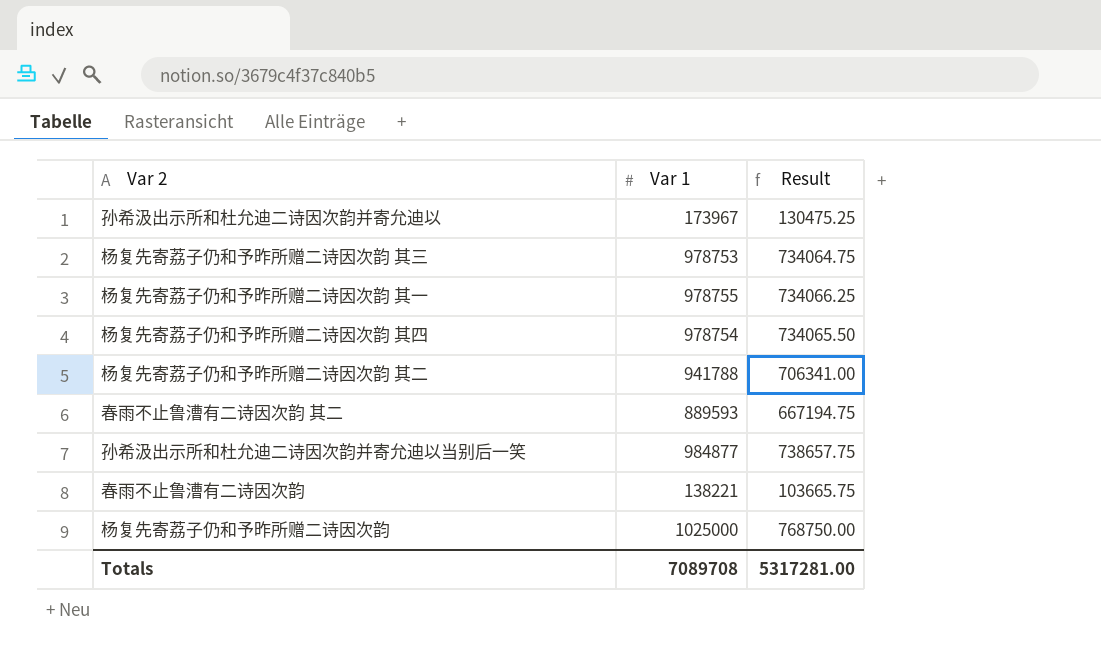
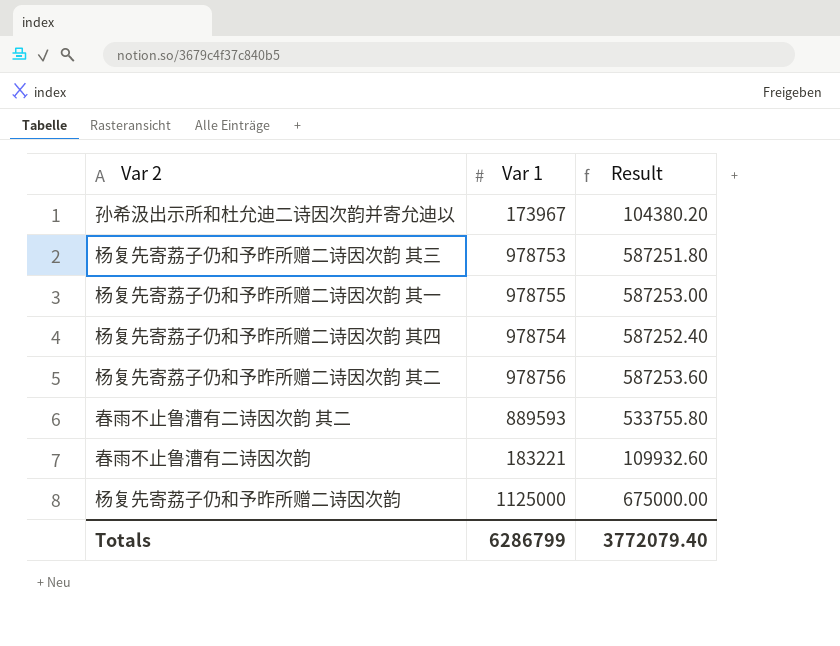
column Result | formula: [Var 1] * 0.75 -> [Var 1] * 0.6
row 孙希汲出示所和杜允迪二诗因次韵并寄允迪以当别后一笑: 984877 | 738657.75 -> none
杨复先寄荔子仍和予昨所赠二诗因次韵 其二 | Var 1: 941788 -> 978756
春雨不止鲁漕有二诗因次韵 | Var 1: 138221 -> 183221
杨复先寄荔子仍和予昨所赠二诗因次韵 | Var 1: 1025000 -> 1125000
Totals | Var 1: 7089708 -> 6286799
Totals | Result: 5317281.00 -> 3772079.40

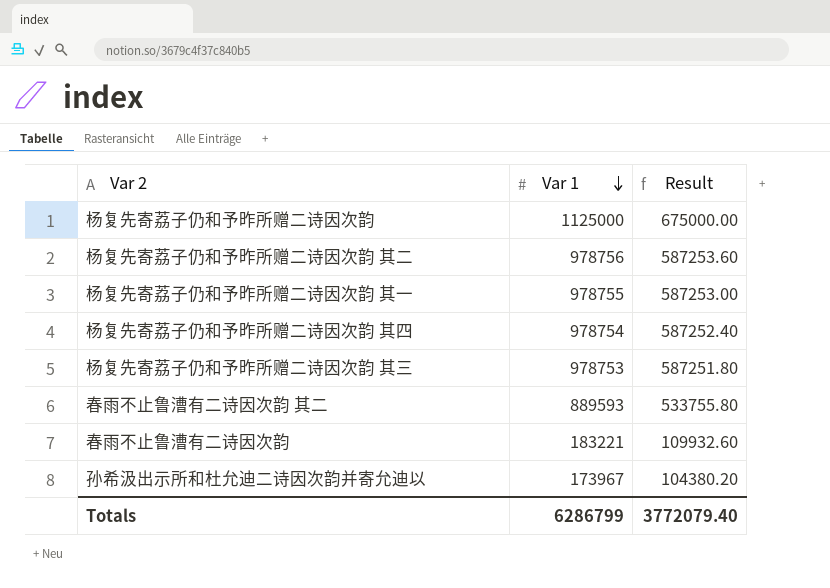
row order: none -> Var 1 descending

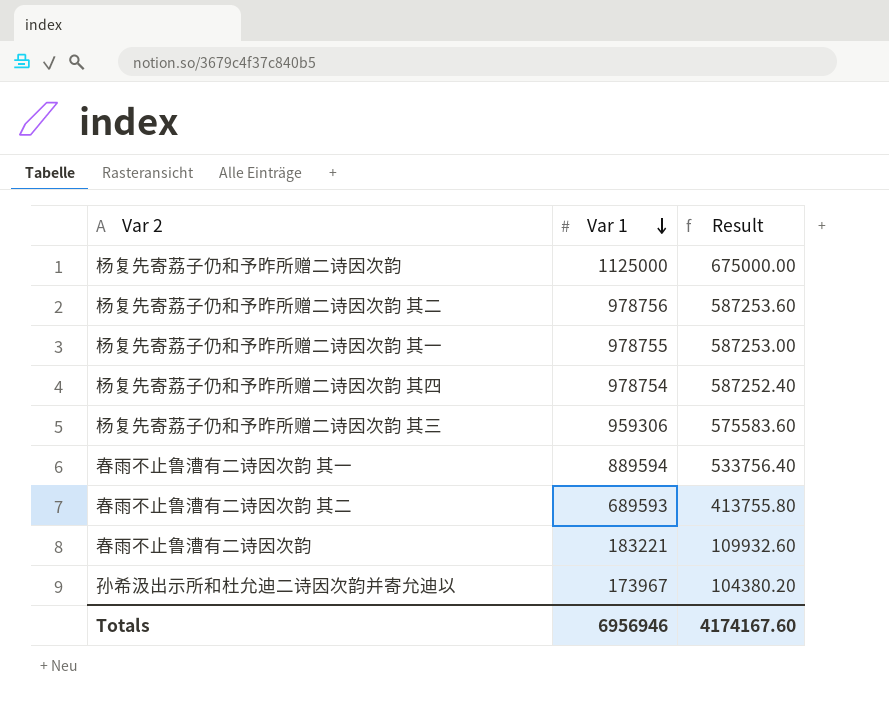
杨复先寄荔子仍和予昨所赠二诗因次韵 其三 | Var 1: 978753 -> 959306
杨复先寄荔子仍和予昨所赠二诗因次韵 其三 | Result: 587251.80 -> 575583.60
row 春雨不止鲁漕有二诗因次韵 其一: none -> 889594 | 533756.40
春雨不止鲁漕有二诗因次韵 其二 | Var 1: 889593 -> 689593
春雨不止鲁漕有二诗因次韵 其二 | Result: 533755.80 -> 413755.80
Totals | Var 1: 6286799 -> 6956946
Totals | Result: 3772079.40 -> 4174167.60

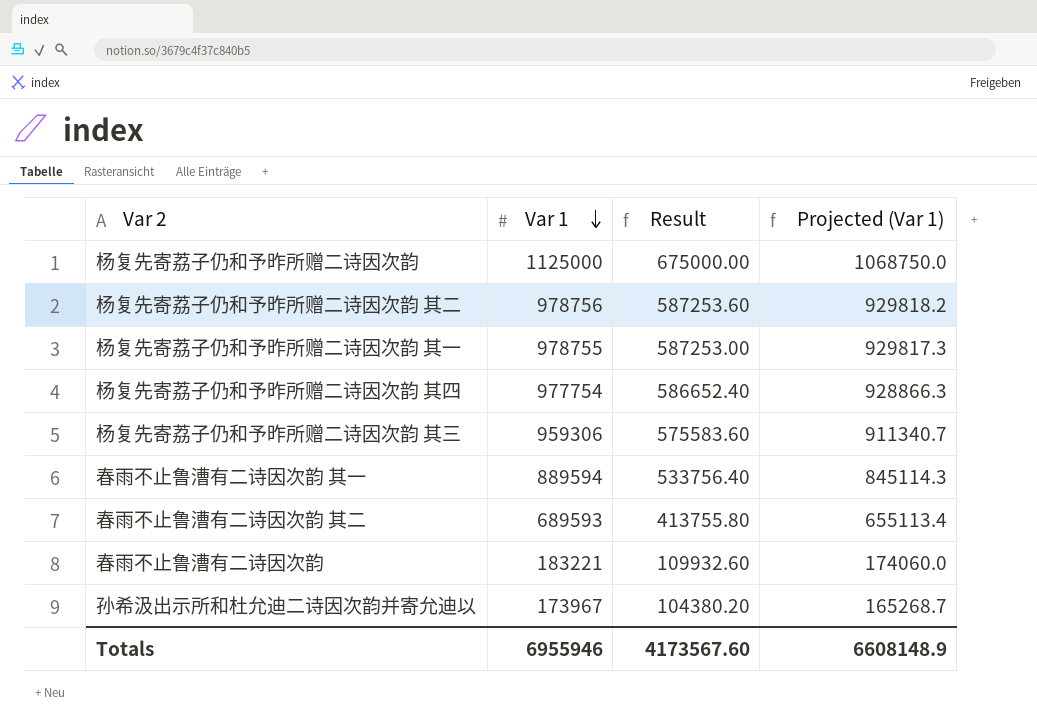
column Projected (Var 1) | formula: none -> [Var 1] * 0.95
杨复先寄荔子仍和予昨所赠二诗因次韵 其四 | Var 1: 978754 -> 977754
杨复先寄荔子仍和予昨所赠二诗因次韵 其四 | Result: 587252.40 -> 586652.40
Totals | Var 1: 6956946 -> 6955946
Totals | Result: 4174167.60 -> 4173567.60

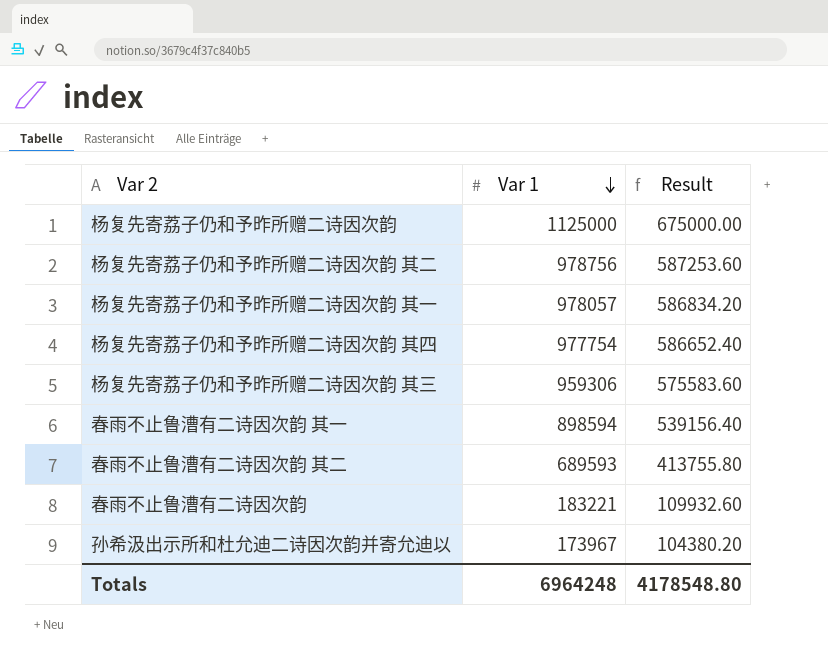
column Projected (Var 1) | formula: [Var 1] * 0.95 -> none
杨复先寄荔子仍和予昨所赠二诗因次韵 其一 | Var 1: 978755 -> 978057
杨复先寄荔子仍和予昨所赠二诗因次韵 其一 | Result: 587253.00 -> 586834.20
春雨不止鲁漕有二诗因次韵 其一 | Var 1: 889594 -> 898594
春雨不止鲁漕有二诗因次韵 其一 | Result: 533756.40 -> 539156.40
Totals | Var 1: 6955946 -> 6964248
Totals | Result: 4173567.60 -> 4178548.80

